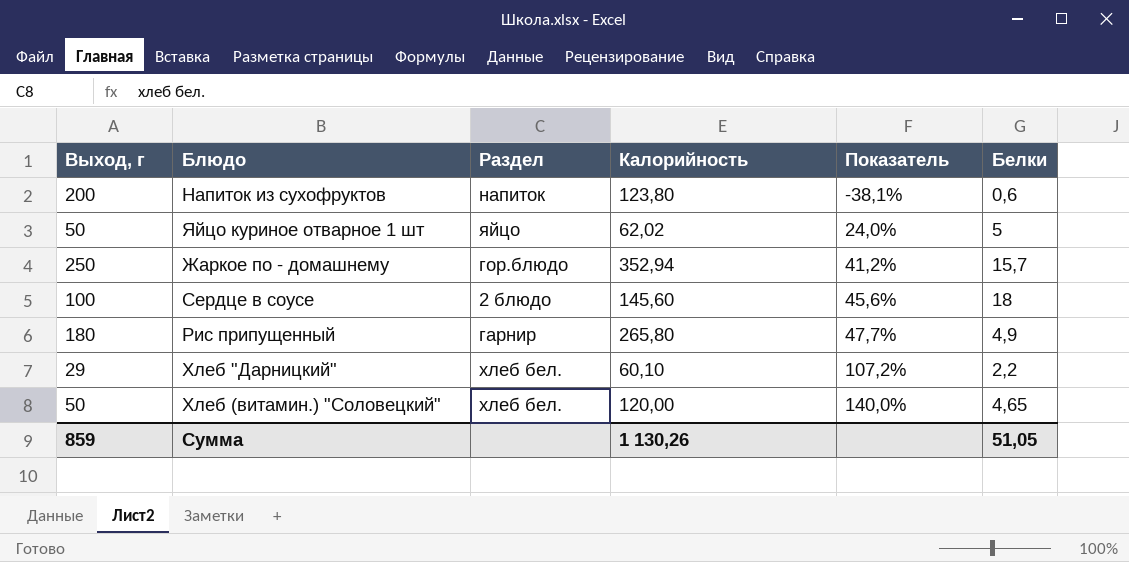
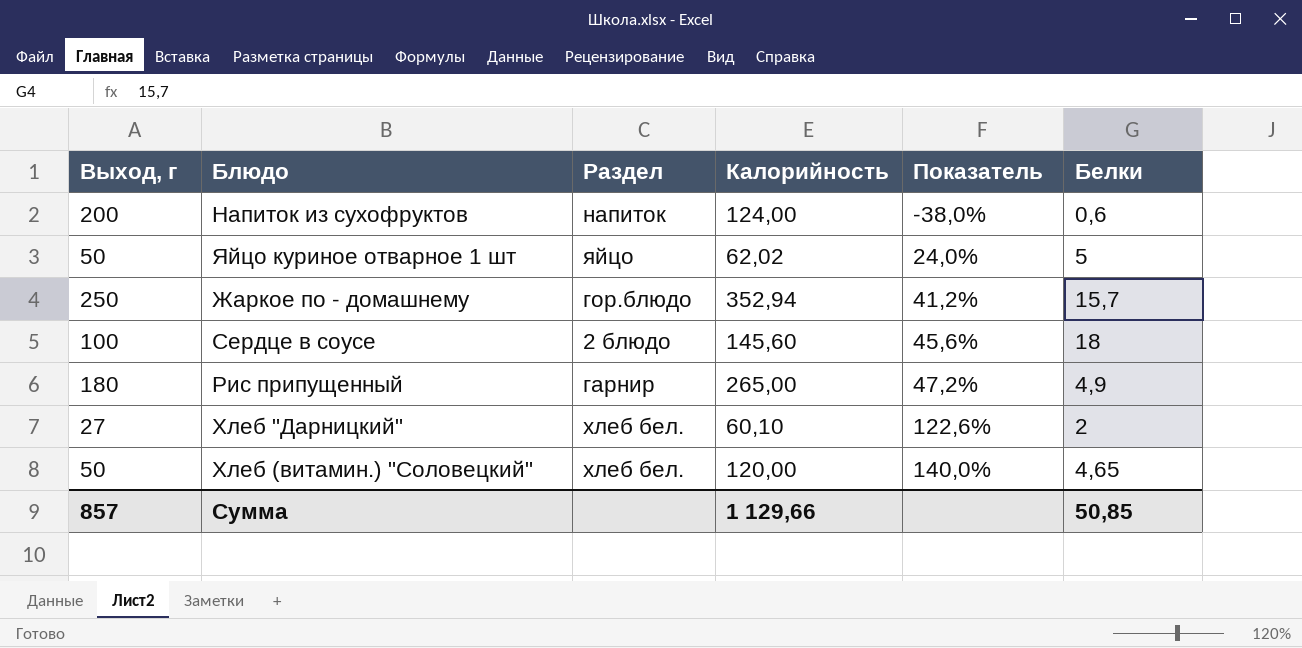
Напиток из сухофруктов | Калорийность: 123,80 -> 124,00
Напиток из сухофруктов | Показатель: -38,1% -> -38,0%
Рис припущенный | Калорийность: 265,80 -> 265,00
Рис припущенный | Показатель: 47,7% -> 47,2%
Хлеб "Дарницкий" | Выход, г: 29 -> 27
Хлеб "Дарницкий" | Показатель: 107,2% -> 122,6%
Хлеб "Дарницкий" | Белки: 2,2 -> 2
Сумма | Выход, г: 859 -> 857
Сумма | Калорийность: 1 130,26 -> 1 129,66
Сумма | Белки: 51,05 -> 50,85

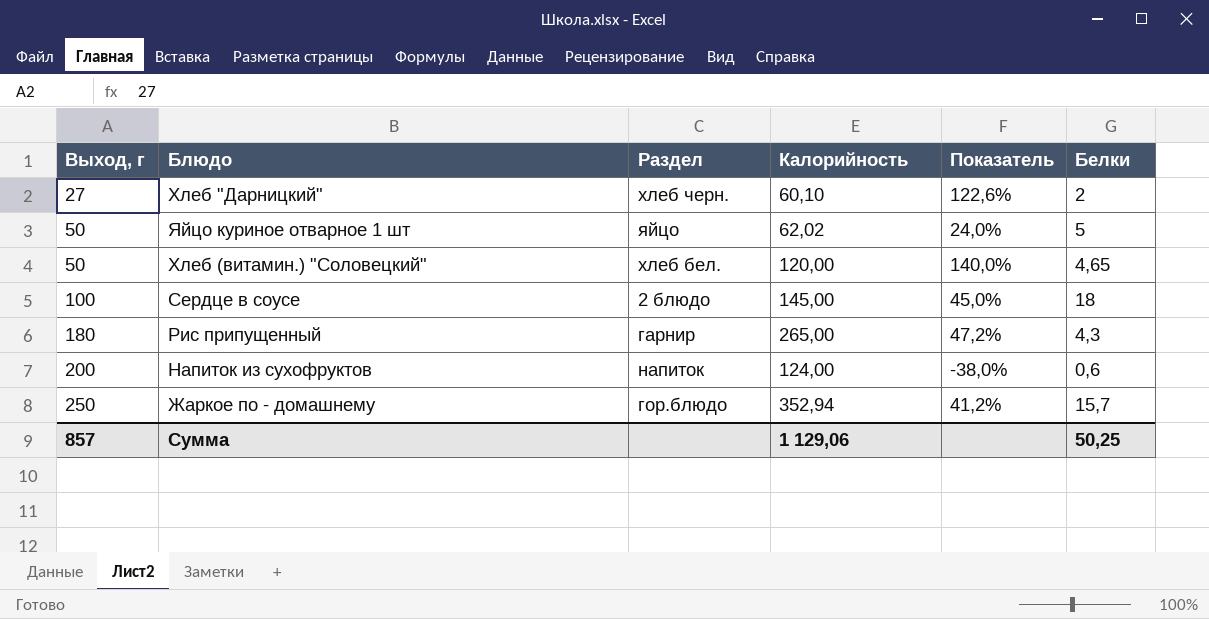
row order: Показатель ascending -> Выход, г ascending
Хлеб "Дарницкий" | Раздел: хлеб бел. -> хлеб черн.
Сердце в соусе | Калорийность: 145,60 -> 145,00
Сердце в соусе | Показатель: 45,6% -> 45,0%
Рис припущенный | Белки: 4,9 -> 4,3
Сумма | Калорийность: 1 129,66 -> 1 129,06
Сумма | Белки: 50,85 -> 50,25

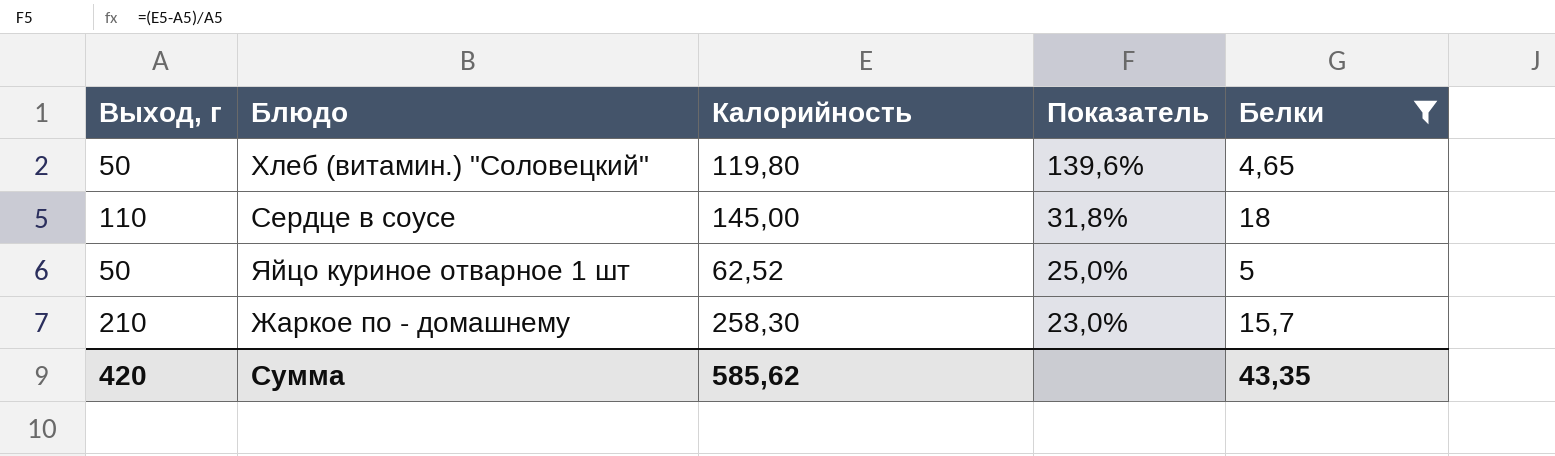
filter: none -> Белки >= 4,65
row order: Выход, г ascending -> Показатель descending
column Раздел | position: 3 -> none
Хлеб (витамин.) "Соловецкий" | Калорийность: 120,00 -> 119,80
Хлеб (витамин.) "Соловецкий" | Показатель: 140,0% -> 139,6%
Сердце в соусе | Выход, г: 100 -> 110
Сердце в соусе | Показатель: 45,0% -> 31,8%
Яйцо куриное отварное 1 шт | Калорийность: 62,02 -> 62,52
Яйцо куриное отварное 1 шт | Показатель: 24,0% -> 25,0%
Жаркое по - домашнему | Выход, г: 250 -> 210
Жаркое по - домашнему | Калорийность: 352,94 -> 258,30
Жаркое по - домашнему | Показатель: 41,2% -> 23,0%
Сумма | Выход, г: 857 -> 420
Сумма | Калорийность: 1 129,06 -> 585,62
Сумма | Белки: 50,25 -> 43,35

